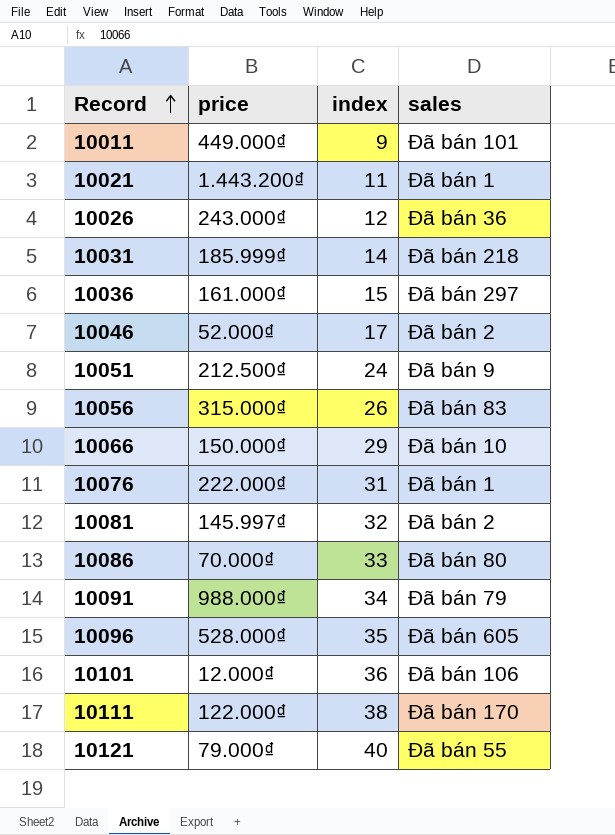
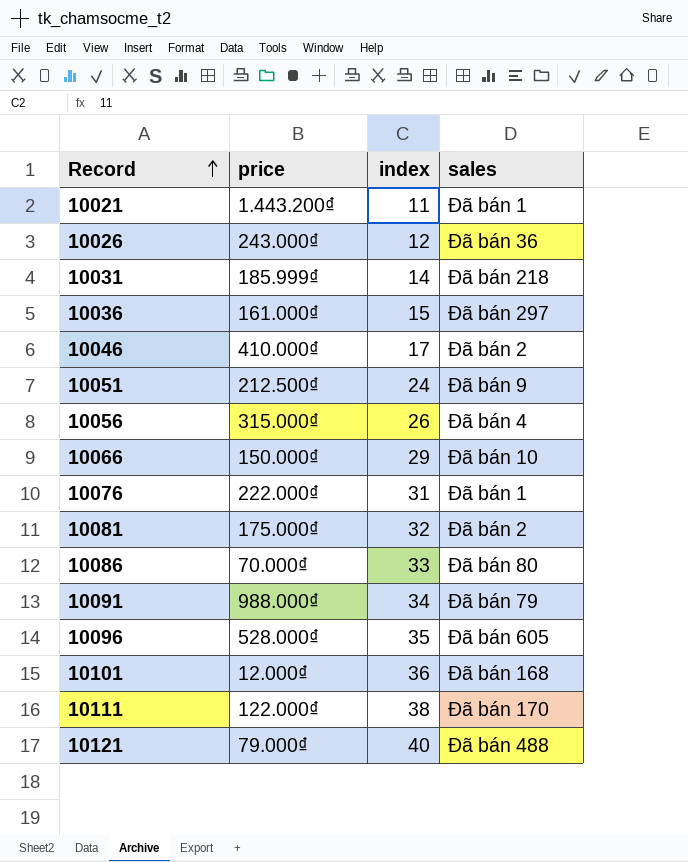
row 10011: 449.000₫ | 9 | Đã bán 101 -> none
10046 | price: 52.000₫ -> 410.000₫
10056 | sales: Đã bán 83 -> Đã bán 4
10081 | price: 145.997₫ -> 175.000₫
10101 | sales: Đã bán 106 -> Đã bán 168
10121 | sales: Đã bán 55 -> Đã bán 488

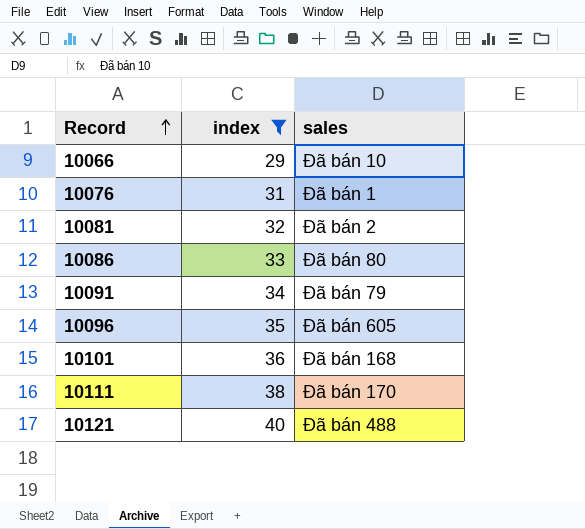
filter: none -> index >= 29
column price | position: 2 -> none

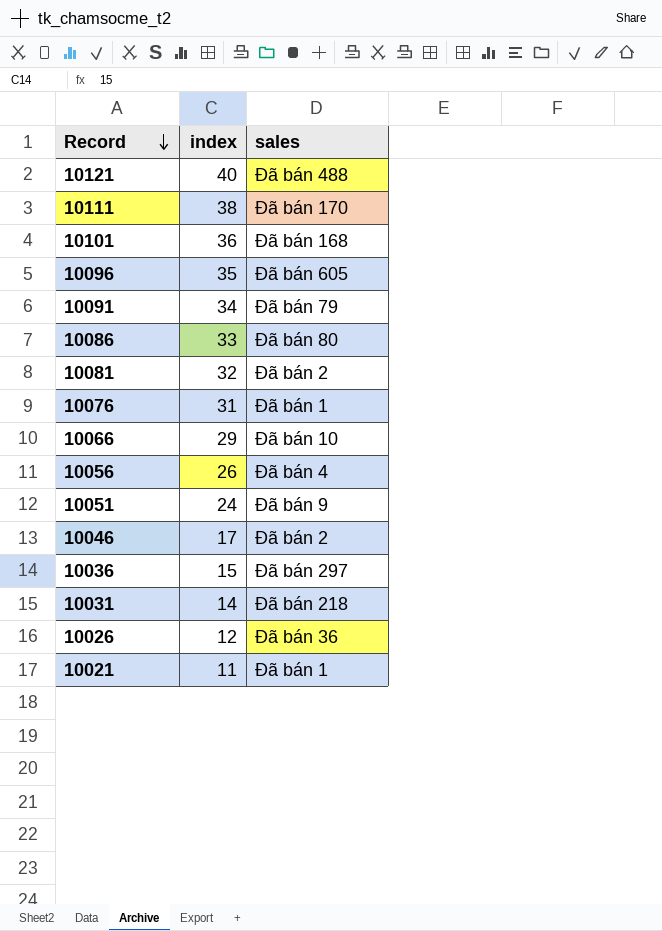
filter: index >= 29 -> none
row order: Record ascending -> Record descending

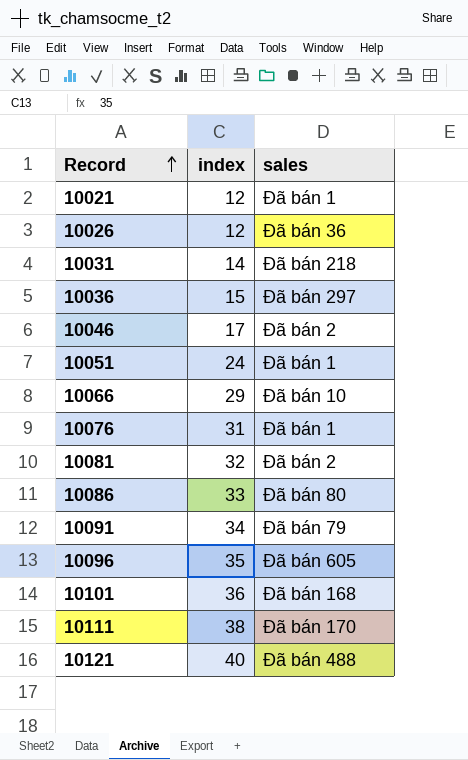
row order: Record descending -> Record ascending
row 10056: 26 | Đã bán 4 -> none
10021 | index: 11 -> 12
10051 | sales: Đã bán 9 -> Đã bán 1

